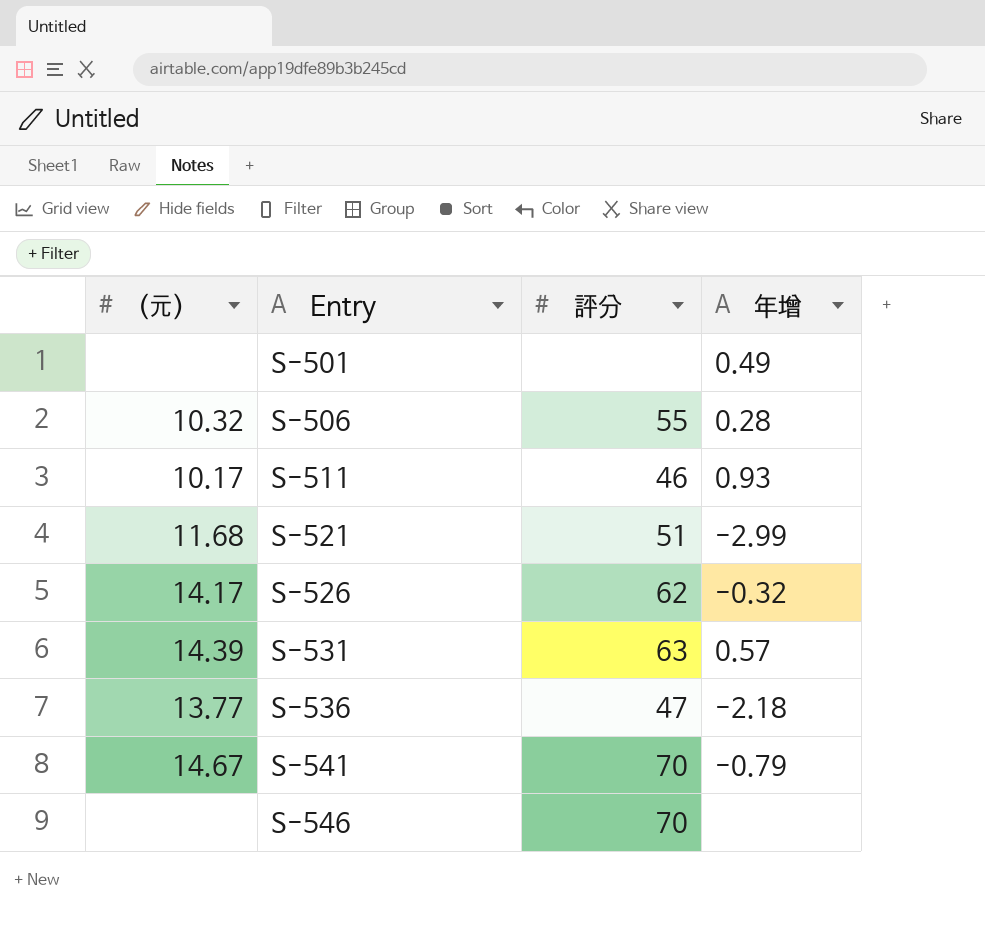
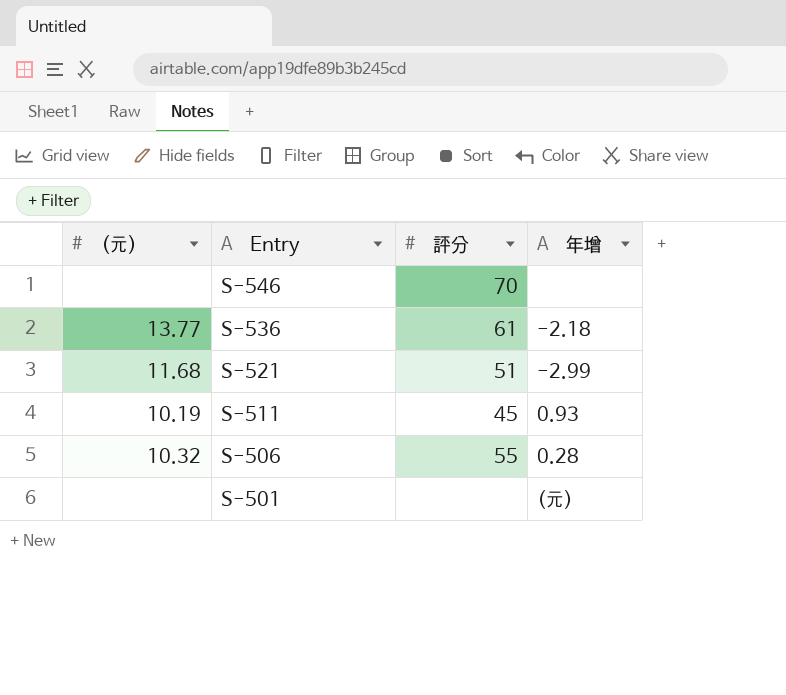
row order: Entry ascending -> Entry descending
row S-526: 14.17 | 62 | -0.32 -> none
row S-531: 14.39 | 63 | 0.57 -> none
row S-541: 14.67 | 70 | -0.79 -> none
S-536 | 評分: 47 -> 61
S-511 | (元): 10.17 -> 10.19
S-511 | 評分: 46 -> 45
S-501 | 年增: 0.49 -> (元)

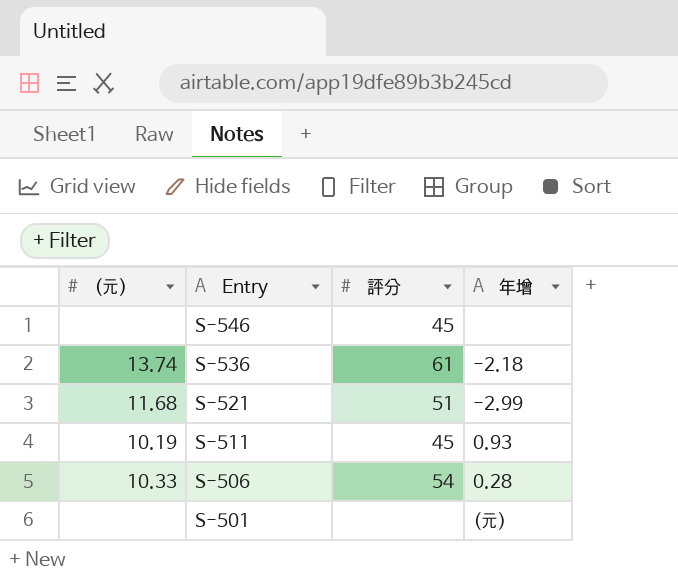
S-546 | 評分: 70 -> 45
S-536 | (元): 13.77 -> 13.74
S-506 | (元): 10.32 -> 10.33
S-506 | 評分: 55 -> 54

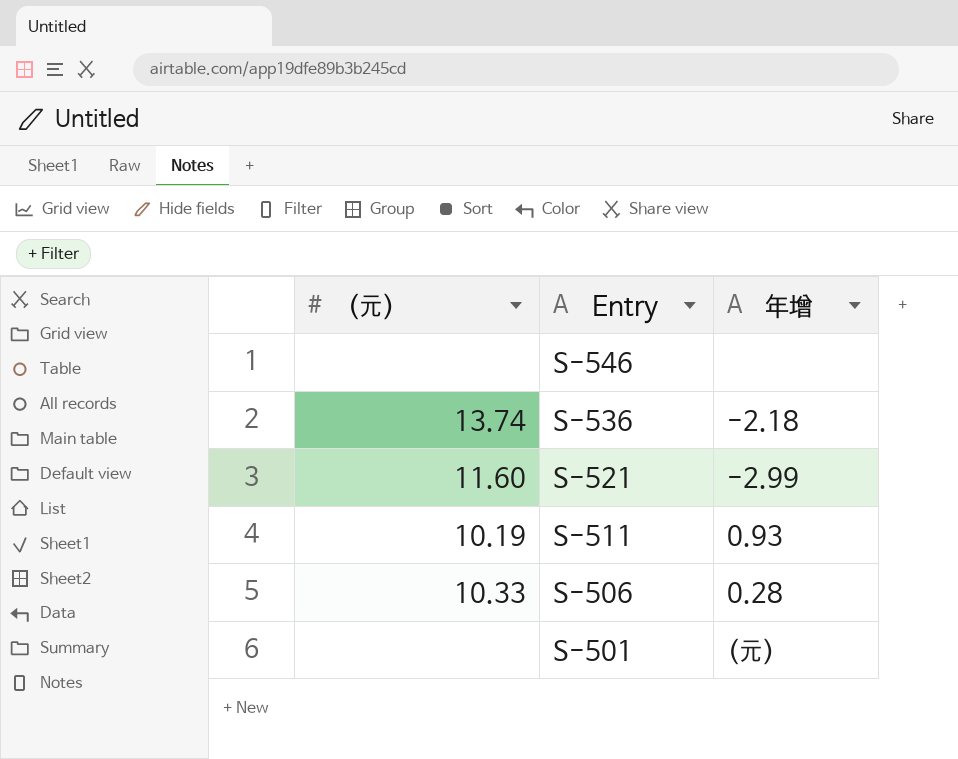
column 評分 | position: 3 -> none
S-521 | (元): 11.68 -> 11.60

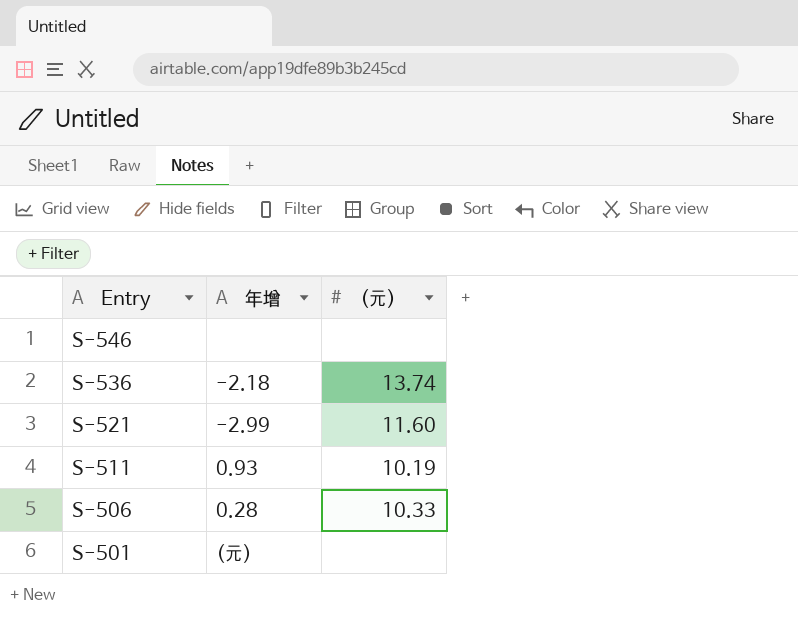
column (元) | position: 1 -> 3

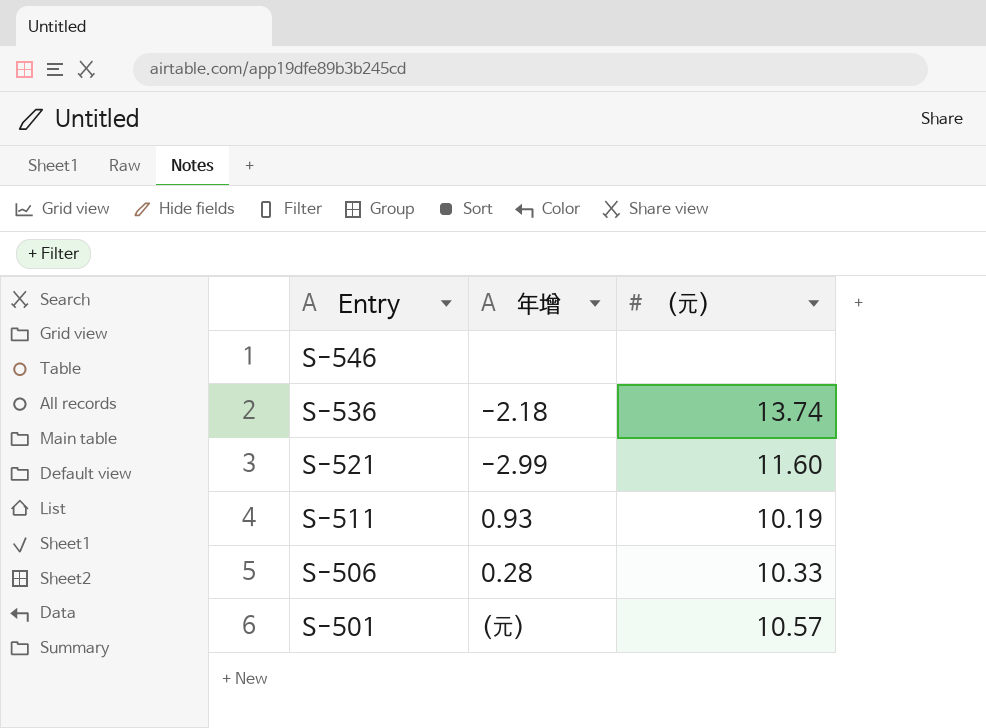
S-501 | (元): none -> 10.57

